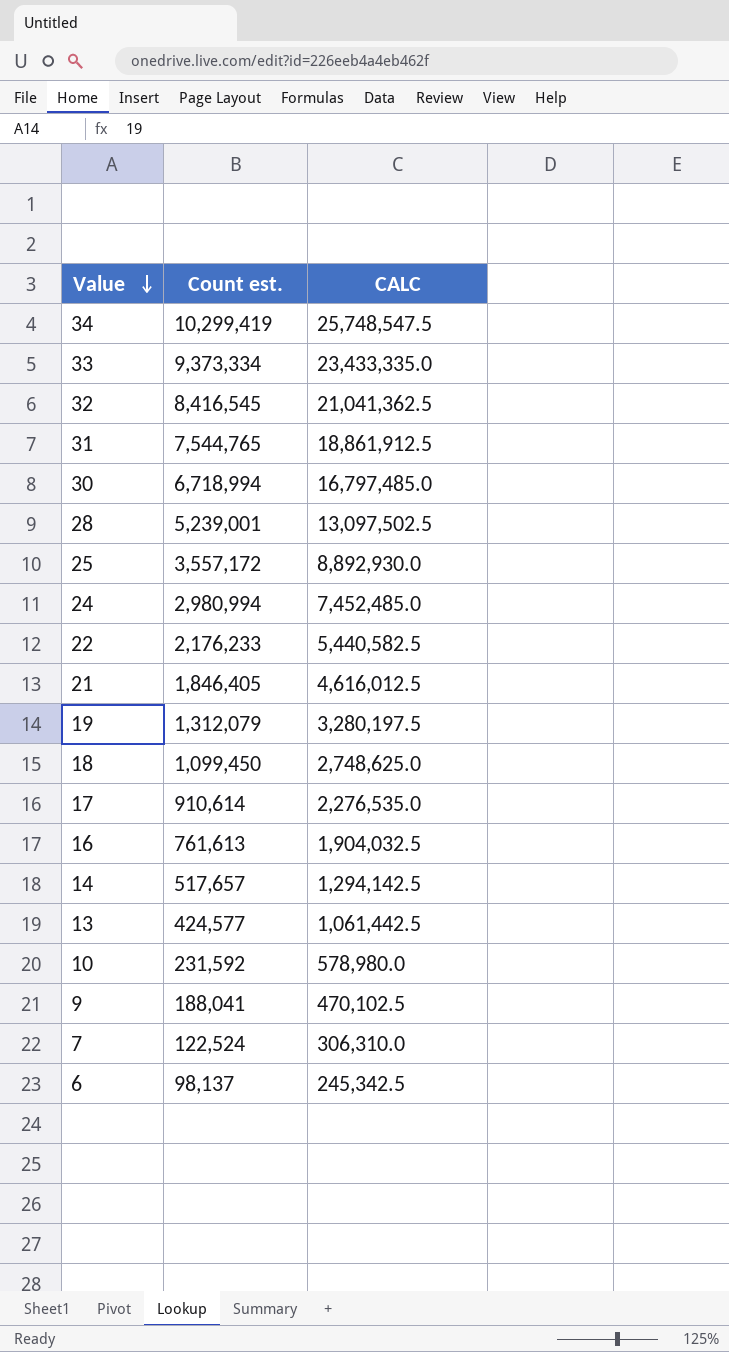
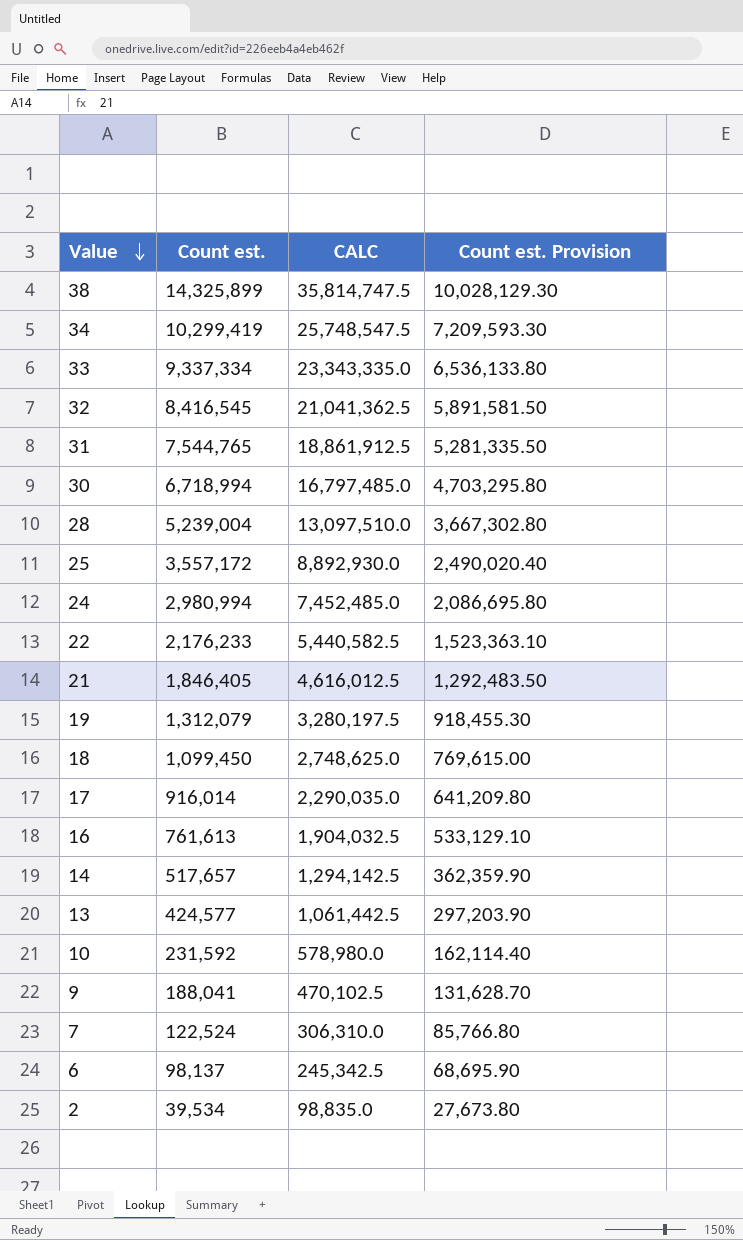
column Count est. Provision | formula: none -> [Count est.] * 0.7
row 38: none -> 14,325,899 | 35,814,747.5 | 10,028,129.30
33 | Count est.: 9,373,334 -> 9,337,334
33 | CALC: 23,433,335.0 -> 23,343,335.0
28 | Count est.: 5,239,001 -> 5,239,004
28 | CALC: 13,097,502.5 -> 13,097,510.0
17 | Count est.: 910,614 -> 916,014
17 | CALC: 2,276,535.0 -> 2,290,035.0
row 2: none -> 39,534 | 98,835.0 | 27,673.80

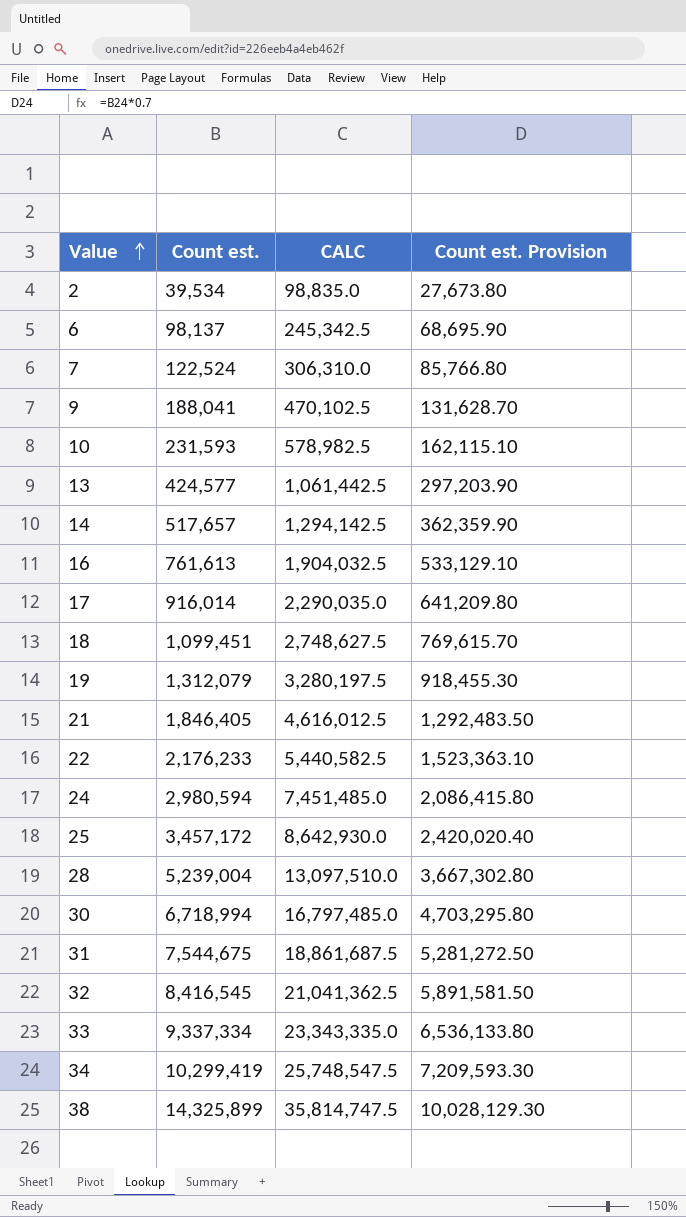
row order: Value descending -> Value ascending
10 | Count est.: 231,592 -> 231,593
10 | CALC: 578,980.0 -> 578,982.5
10 | Count est. Provision: 162,114.40 -> 162,115.10
18 | Count est.: 1,099,450 -> 1,099,451
18 | CALC: 2,748,625.0 -> 2,748,627.5
18 | Count est. Provision: 769,615.00 -> 769,615.70
24 | Count est.: 2,980,994 -> 2,980,594
24 | CALC: 7,452,485.0 -> 7,451,485.0
24 | Count est. Provision: 2,086,695.80 -> 2,086,415.80
25 | Count est.: 3,557,172 -> 3,457,172
25 | CALC: 8,892,930.0 -> 8,642,930.0
25 | Count est. Provision: 2,490,020.40 -> 2,420,020.40
31 | Count est.: 7,544,765 -> 7,544,675
31 | CALC: 18,861,912.5 -> 18,861,687.5
31 | Count est. Provision: 5,281,335.50 -> 5,281,272.50

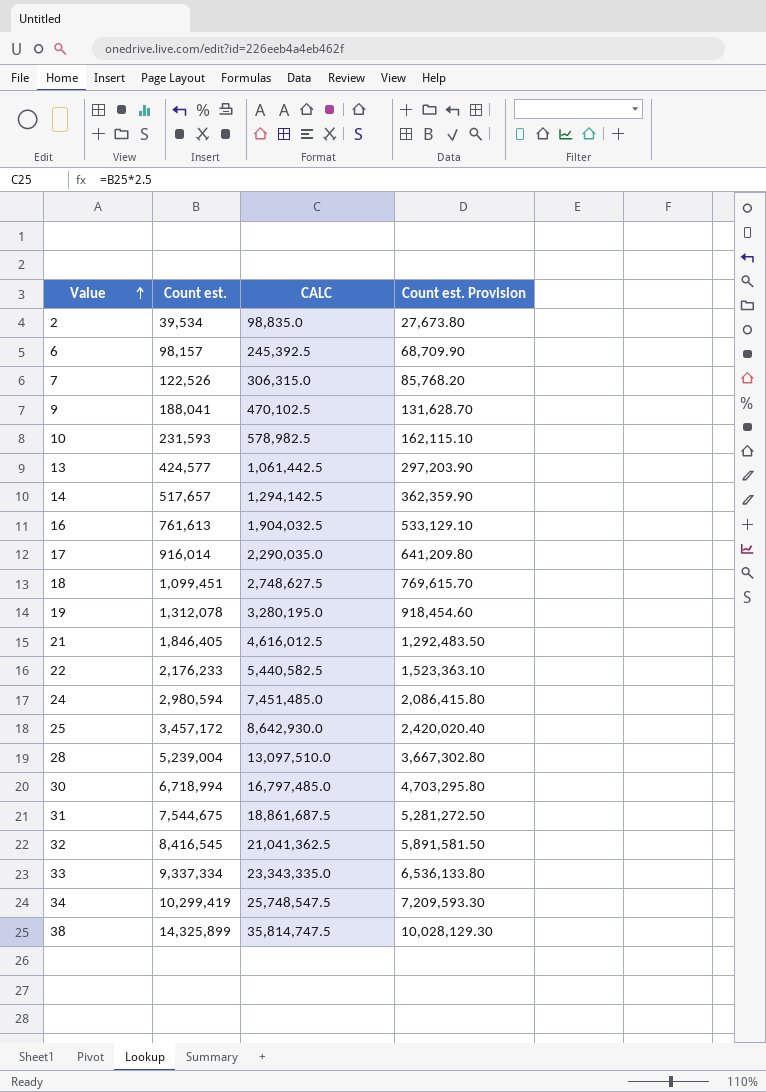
6 | Count est.: 98,137 -> 98,157
6 | CALC: 245,342.5 -> 245,392.5
6 | Count est. Provision: 68,695.90 -> 68,709.90
7 | Count est.: 122,524 -> 122,526
7 | CALC: 306,310.0 -> 306,315.0
7 | Count est. Provision: 85,766.80 -> 85,768.20
19 | Count est.: 1,312,079 -> 1,312,078
19 | CALC: 3,280,197.5 -> 3,280,195.0
19 | Count est. Provision: 918,455.30 -> 918,454.60

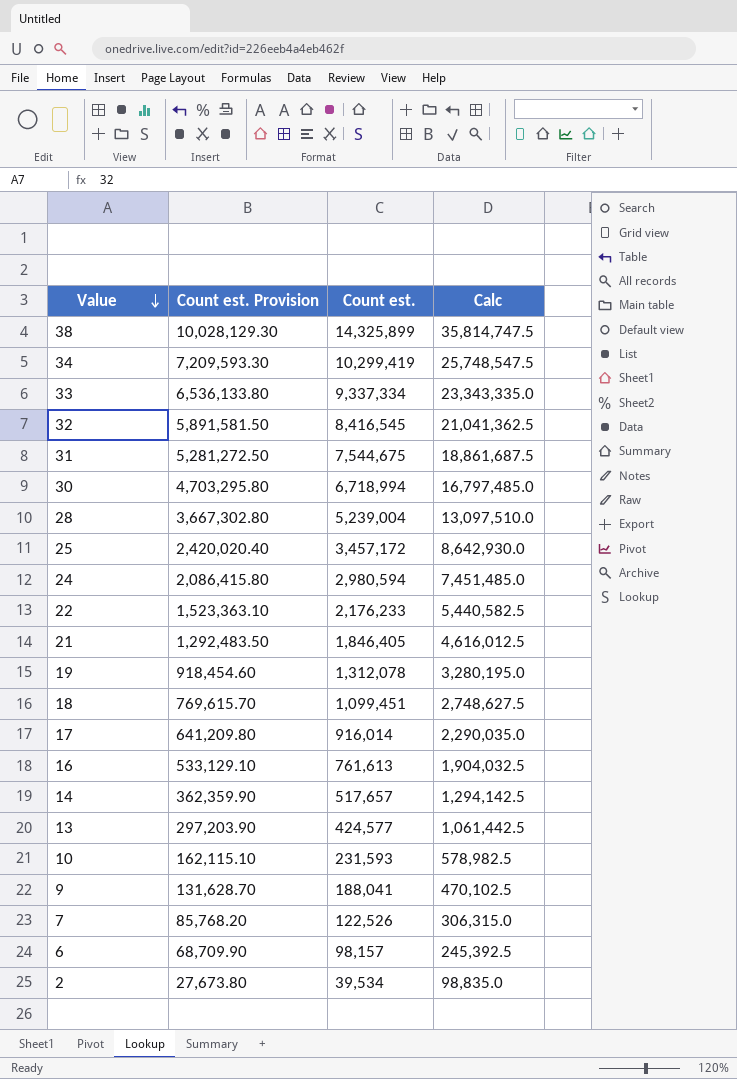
row order: Value ascending -> Value descending
column Count est. Provision | position: 4 -> 2
column name: CALC -> Calc

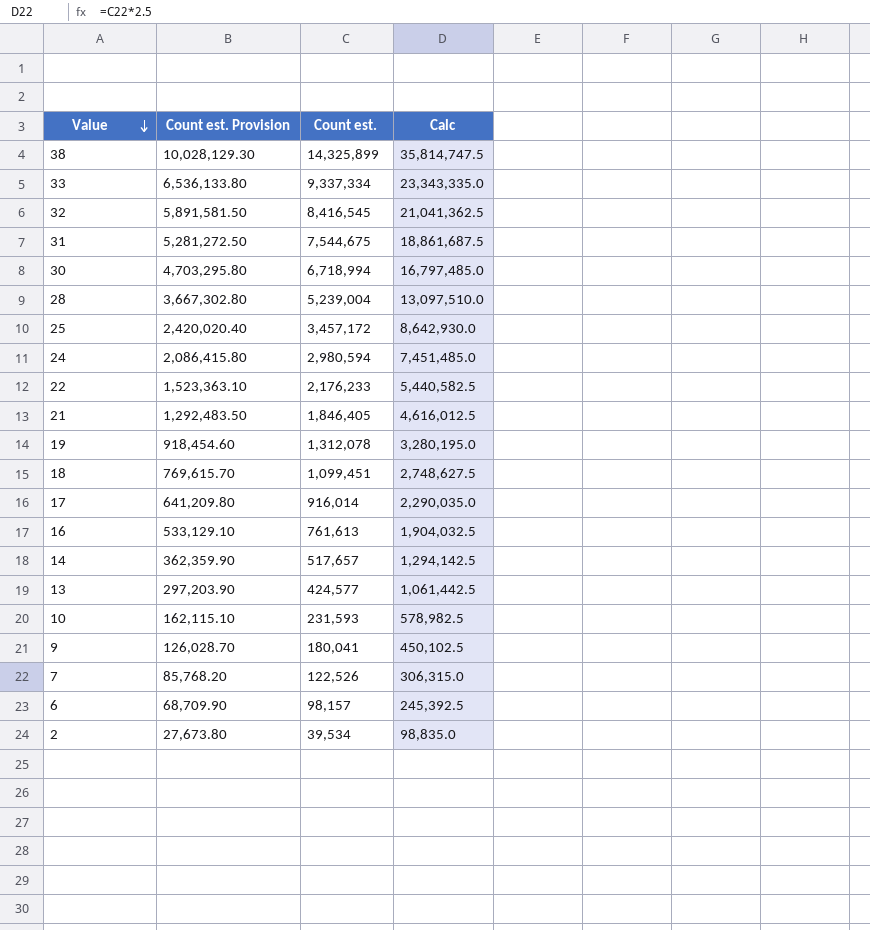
row 34: 7,209,593.30 | 10,299,419 | 25,748,547.5 -> none
9 | Count est. Provision: 131,628.70 -> 126,028.70
9 | Count est.: 188,041 -> 180,041
9 | Calc: 470,102.5 -> 450,102.5

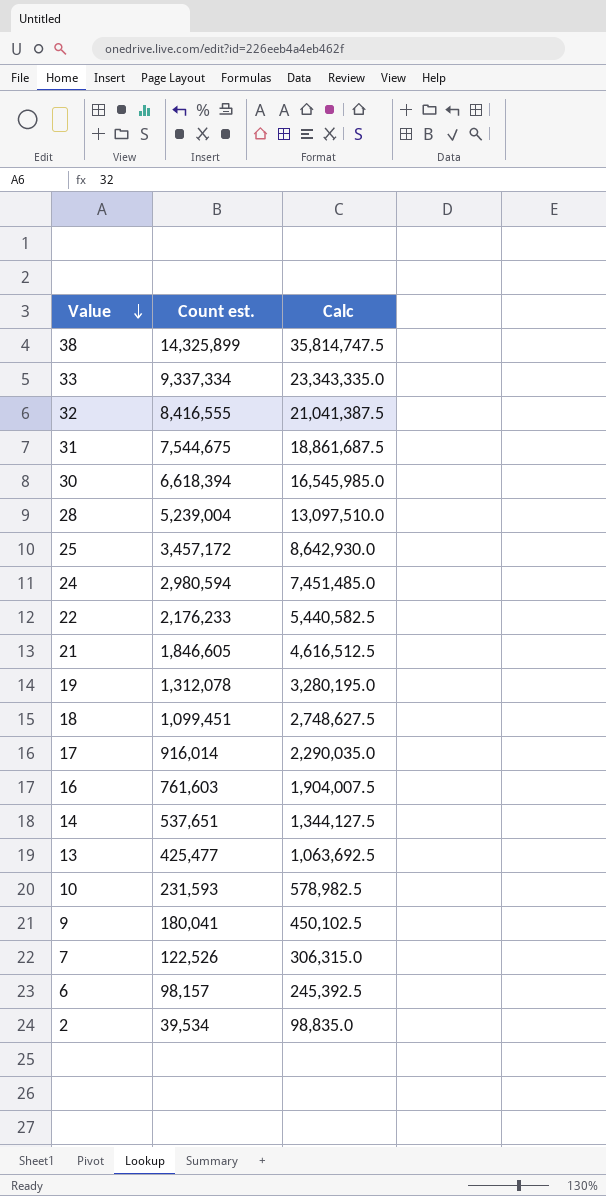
column Count est. Provision | formula: [Count est.] * 0.7 -> none
32 | Count est.: 8,416,545 -> 8,416,555
32 | Calc: 21,041,362.5 -> 21,041,387.5
30 | Count est.: 6,718,994 -> 6,618,394
30 | Calc: 16,797,485.0 -> 16,545,985.0
21 | Count est.: 1,846,405 -> 1,846,605
21 | Calc: 4,616,012.5 -> 4,616,512.5
16 | Count est.: 761,613 -> 761,603
16 | Calc: 1,904,032.5 -> 1,904,007.5
14 | Count est.: 517,657 -> 537,651
14 | Calc: 1,294,142.5 -> 1,344,127.5
13 | Count est.: 424,577 -> 425,477
13 | Calc: 1,061,442.5 -> 1,063,692.5

